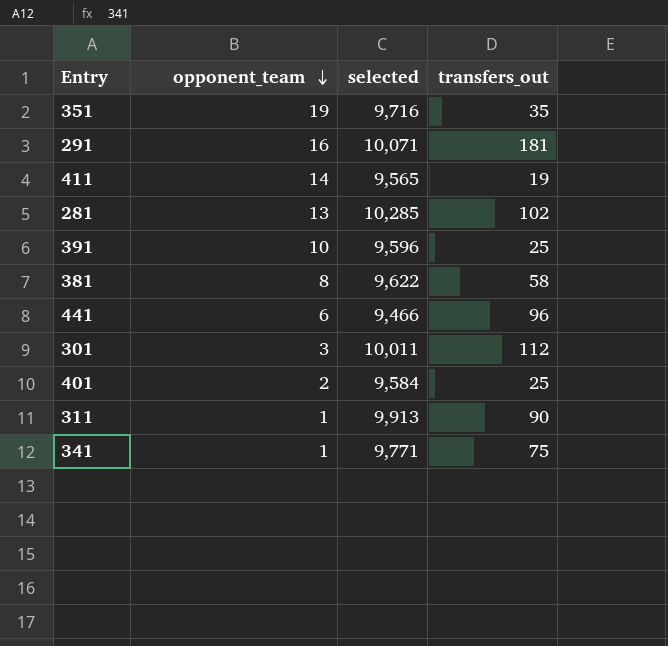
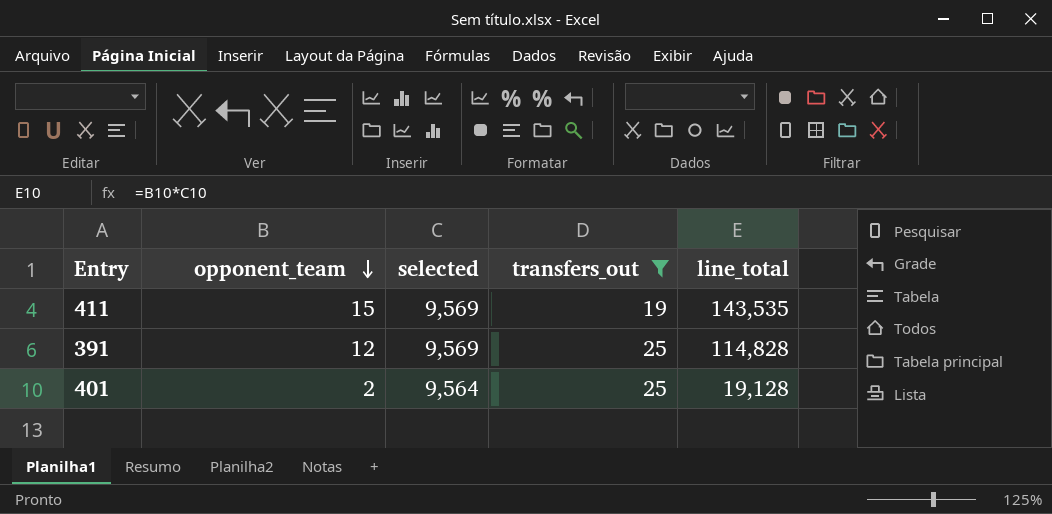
filter: none -> transfers_out <= 25
column line_total | formula: none -> [opponent_team] * [selected]
411 | opponent_team: 14 -> 15
411 | selected: 9,565 -> 9,569
391 | opponent_team: 10 -> 12
391 | selected: 9,596 -> 9,569
401 | selected: 9,584 -> 9,564

